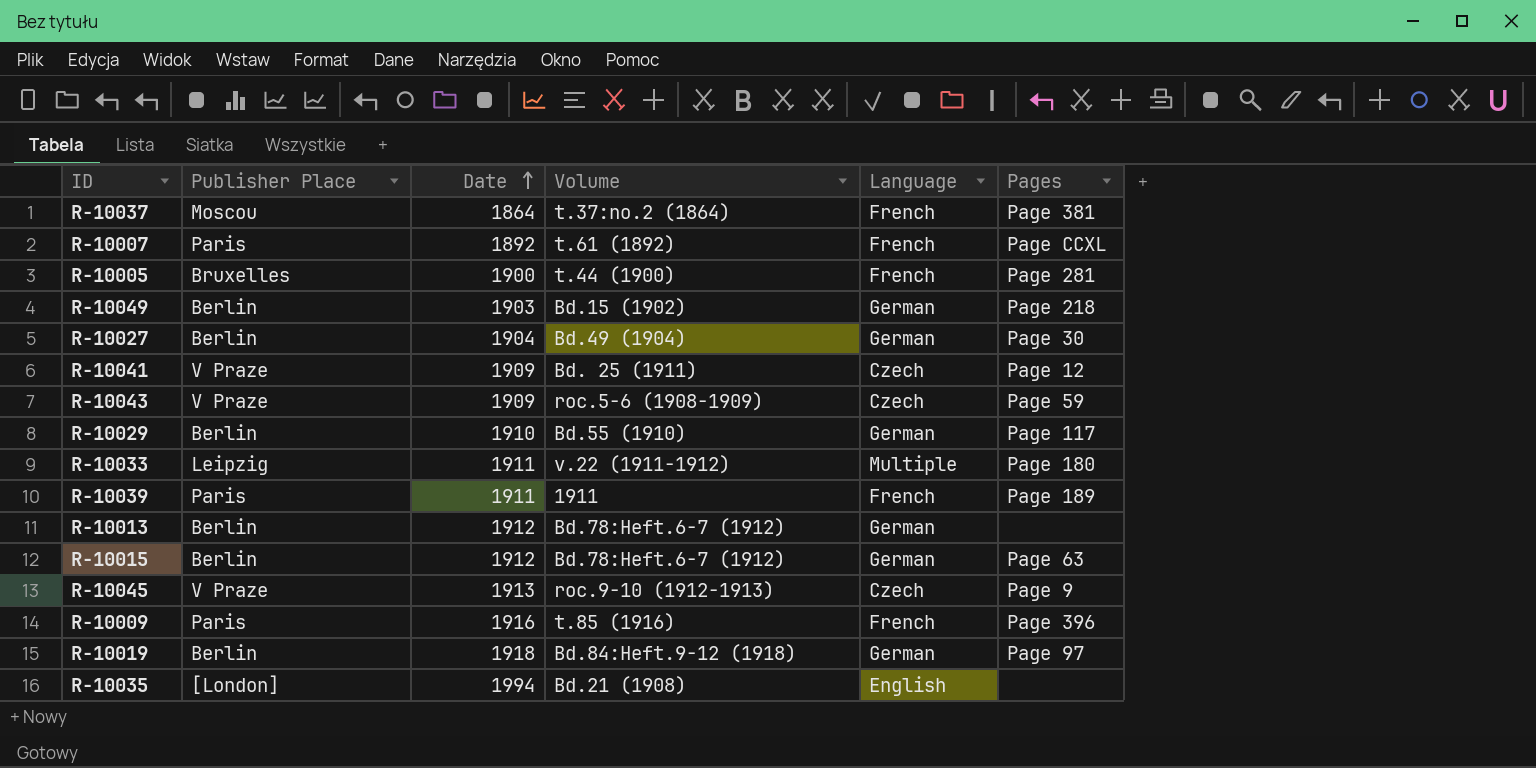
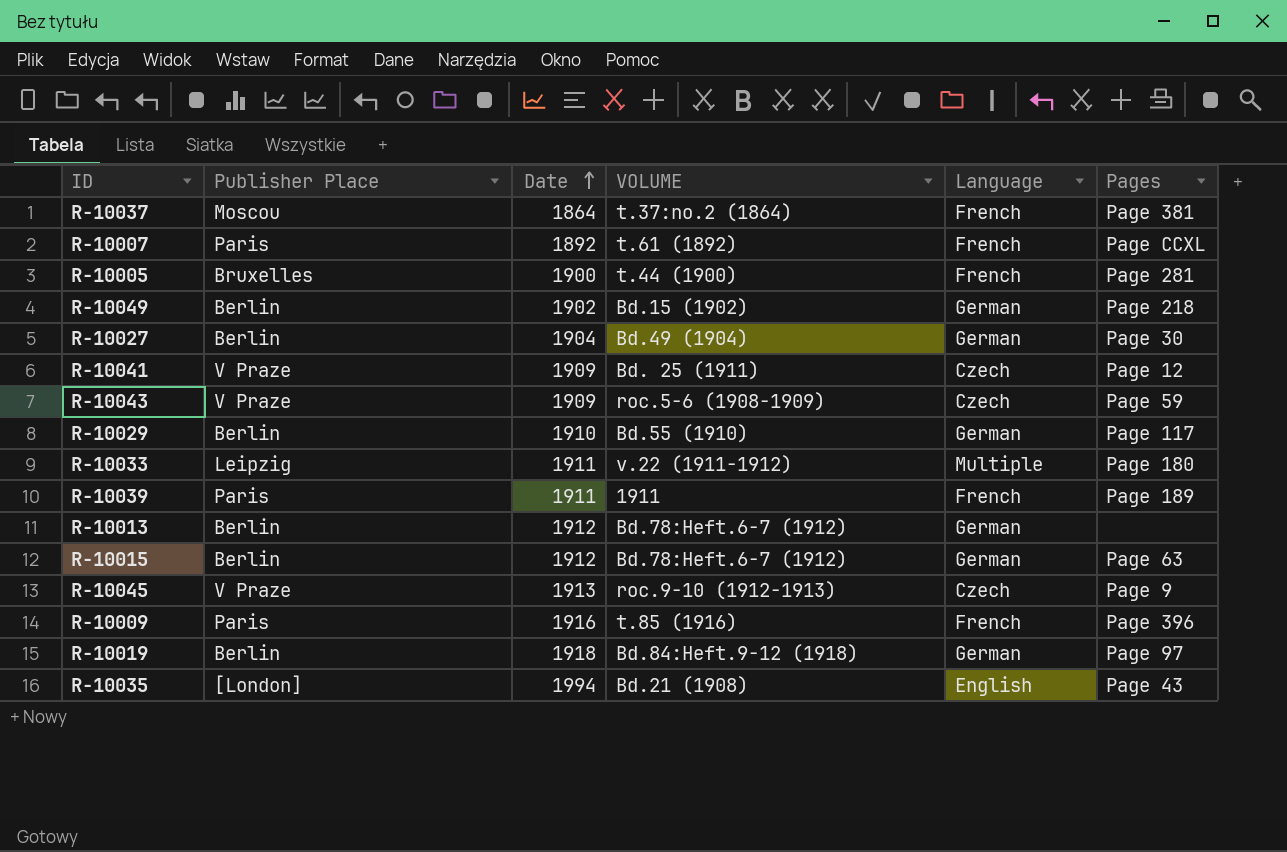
column name: Volume -> VOLUME
R-10049 | Date: 1903 -> 1902
R-10035 | Pages: none -> Page 43

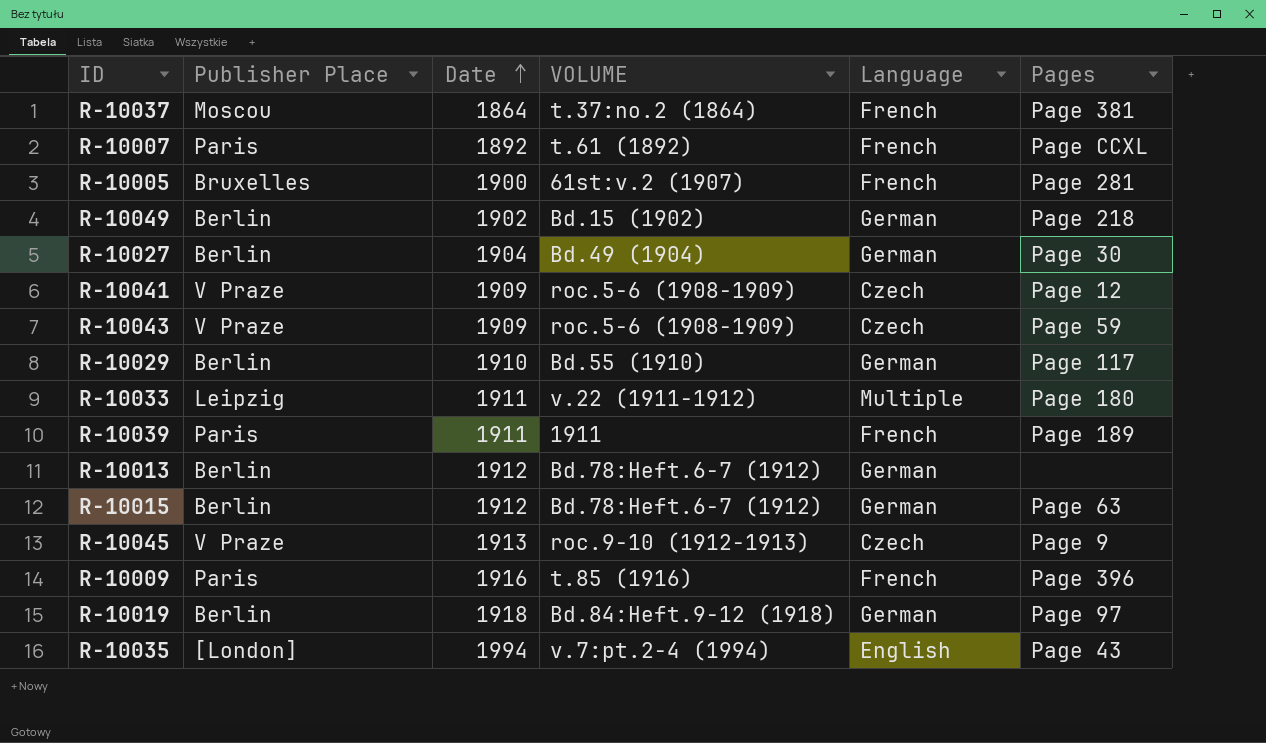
R-10005 | VOLUME: t.44 (1900) -> 61st:v.2 (1907)
R-10041 | VOLUME: Bd. 25 (1911) -> roc.5-6 (1908-1909)
R-10035 | VOLUME: Bd.21 (1908) -> v.7:pt.2-4 (1994)

